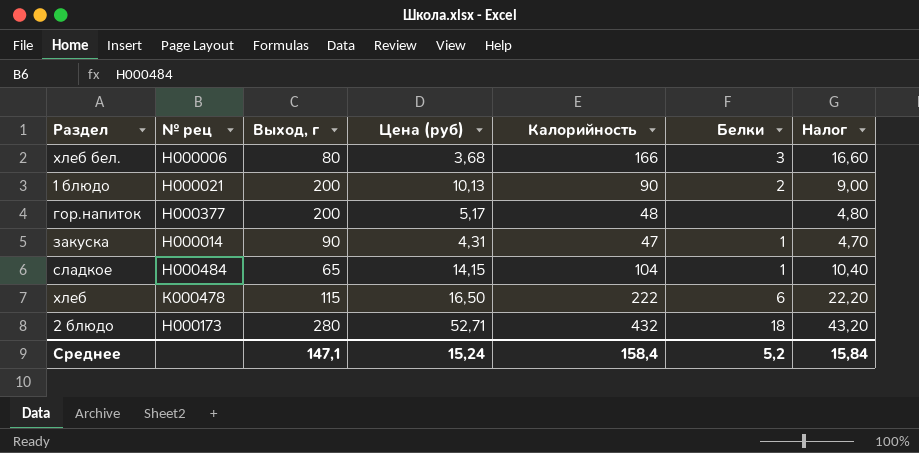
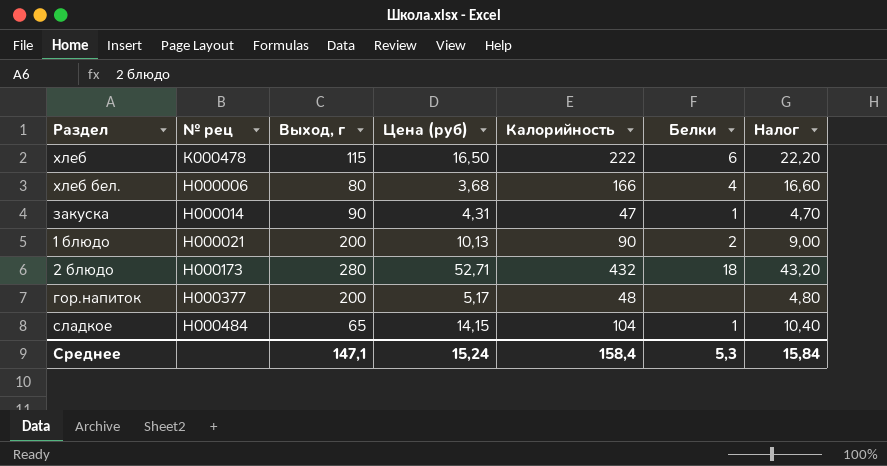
row order: none -> № рец ascending
хлеб бел. | Белки: 3 -> 4
Среднее | Белки: 5,2 -> 5,3

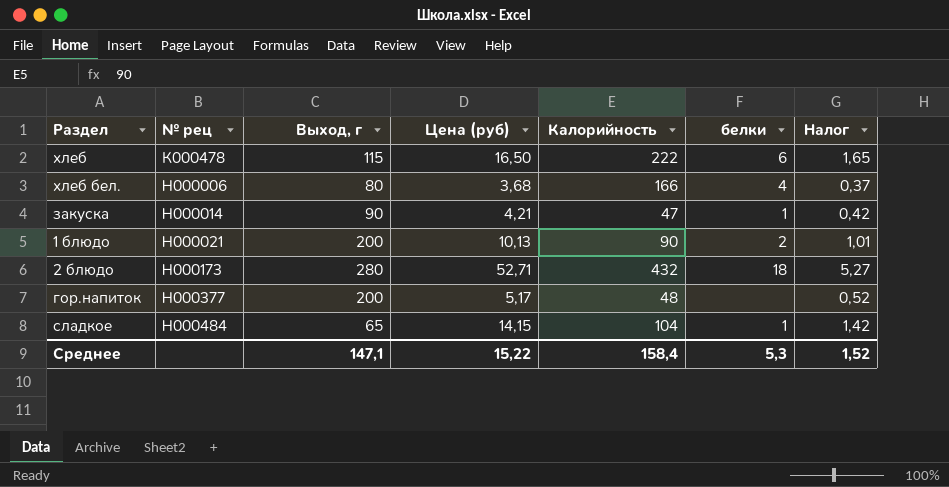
column name: Белки -> белки
column Налог | formula: [Калорийность] * 0,1 -> [Цена (руб)] * 0,1
закуска | Цена (руб): 4,31 -> 4,21
Среднее | Цена (руб): 15,24 -> 15,22
Среднее | Налог: 15,84 -> 1,52

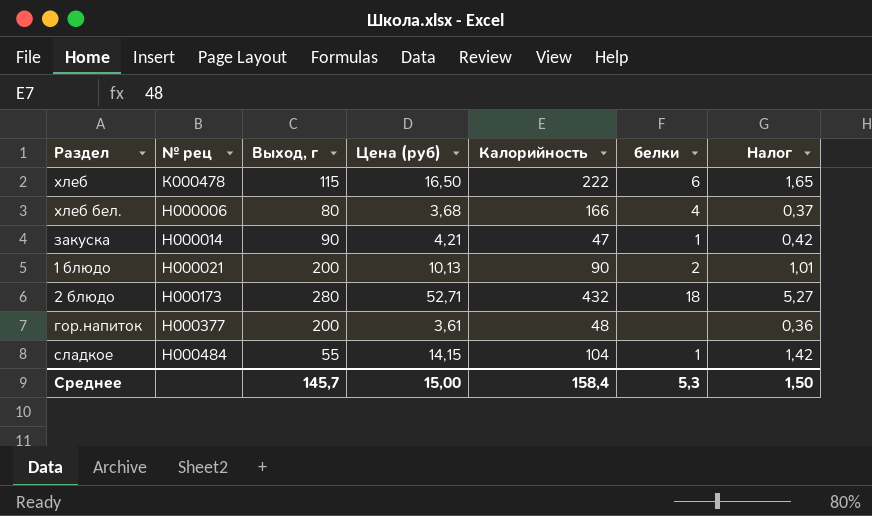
гор.напиток | Цена (руб): 5,17 -> 3,61
гор.напиток | Налог: 0,52 -> 0,36
сладкое | Выход, г: 65 -> 55
Среднее | Выход, г: 147,1 -> 145,7
Среднее | Цена (руб): 15,22 -> 15,00
Среднее | Налог: 1,52 -> 1,50

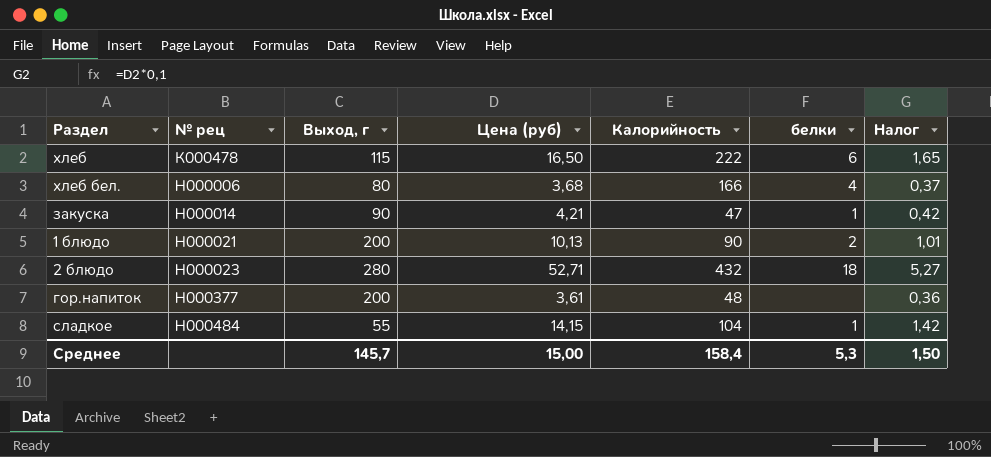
2 блюдо | № рец: Н000173 -> Н000023

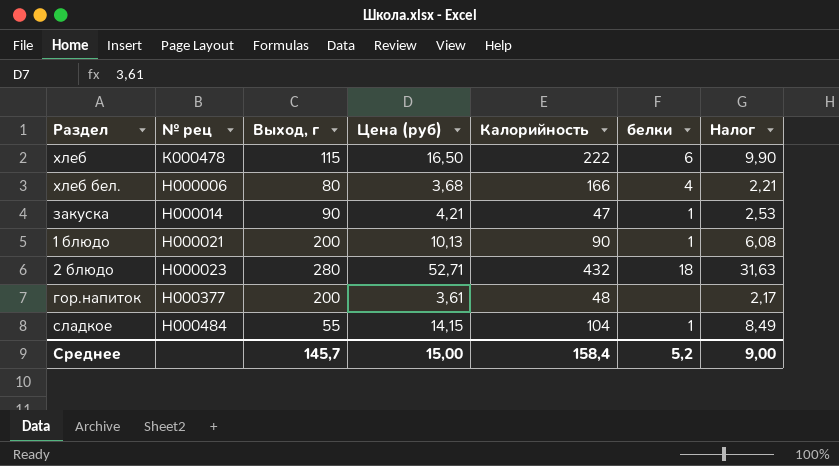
column Налог | formula: [Цена (руб)] * 0,1 -> [Цена (руб)] * 0,6
1 блюдо | белки: 2 -> 1
Среднее | белки: 5,3 -> 5,2
Среднее | Налог: 1,50 -> 9,00

